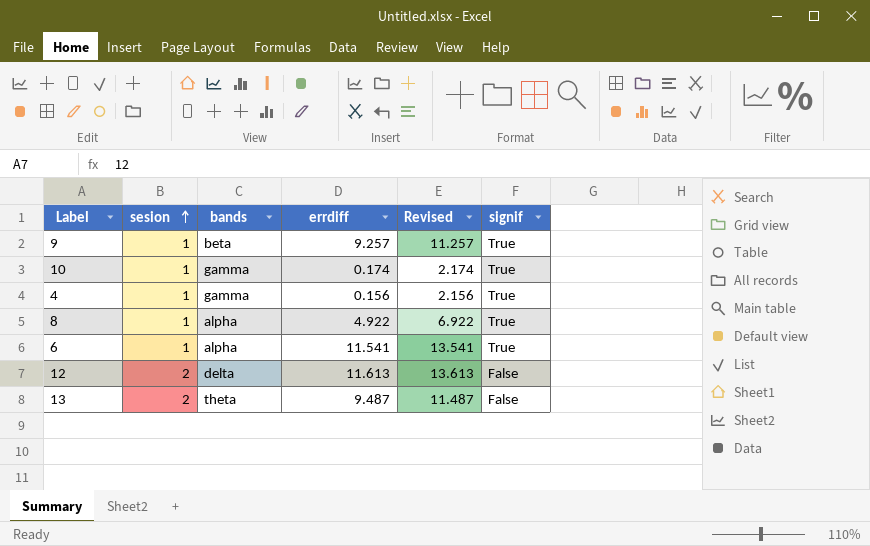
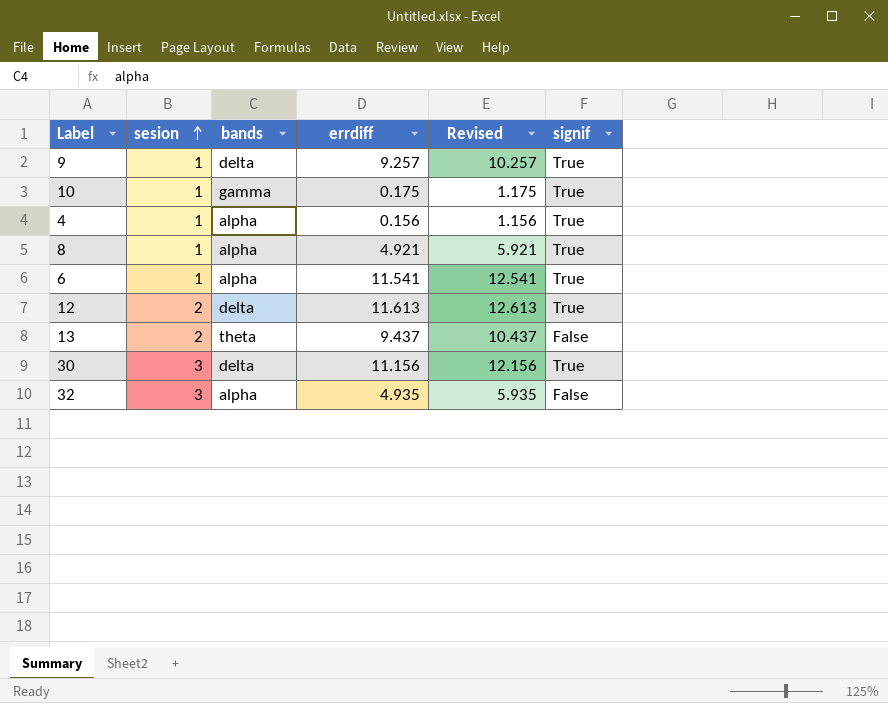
column Revised | formula: [errdiff] + 2 -> [errdiff] + 1
9 | bands: beta -> delta
10 | errdiff: 0.174 -> 0.175
4 | bands: gamma -> alpha
8 | errdiff: 4.922 -> 4.921
12 | signif: False -> True
13 | errdiff: 9.487 -> 9.437
row 30: none -> 3 | delta | 11.156 | 12.156 | True
row 32: none -> 3 | alpha | 4.935 | 5.935 | False

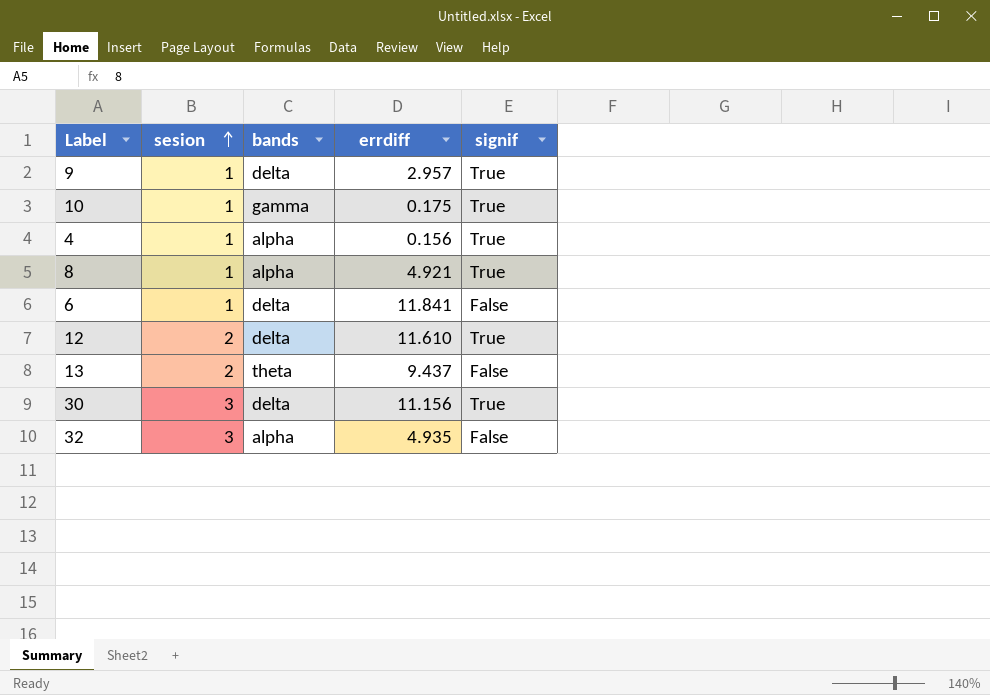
column Revised | formula: [errdiff] + 1 -> none
9 | errdiff: 9.257 -> 2.957
6 | bands: alpha -> delta
6 | errdiff: 11.541 -> 11.841
6 | signif: True -> False
12 | errdiff: 11.613 -> 11.610

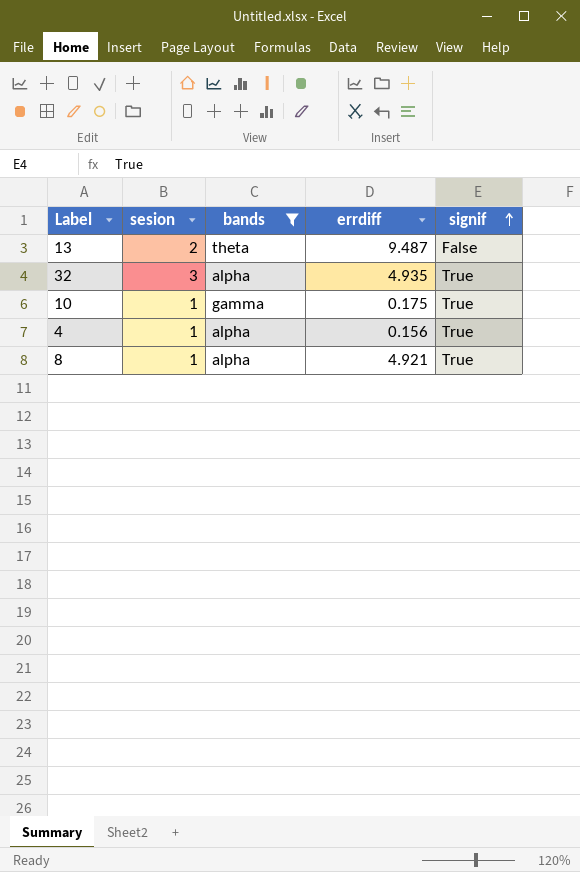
filter: none -> bands != delta
row order: sesion ascending -> signif ascending
13 | errdiff: 9.437 -> 9.487
32 | signif: False -> True

